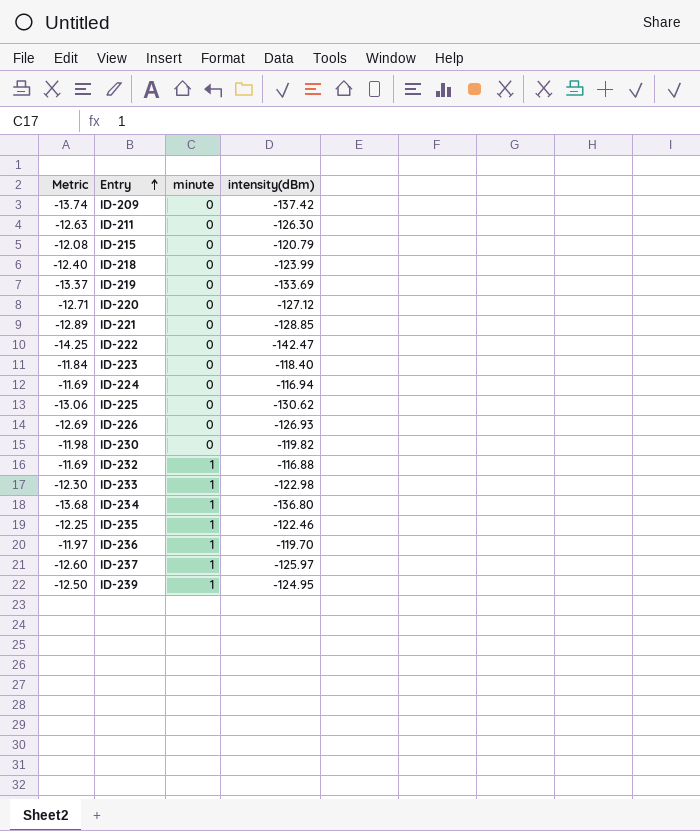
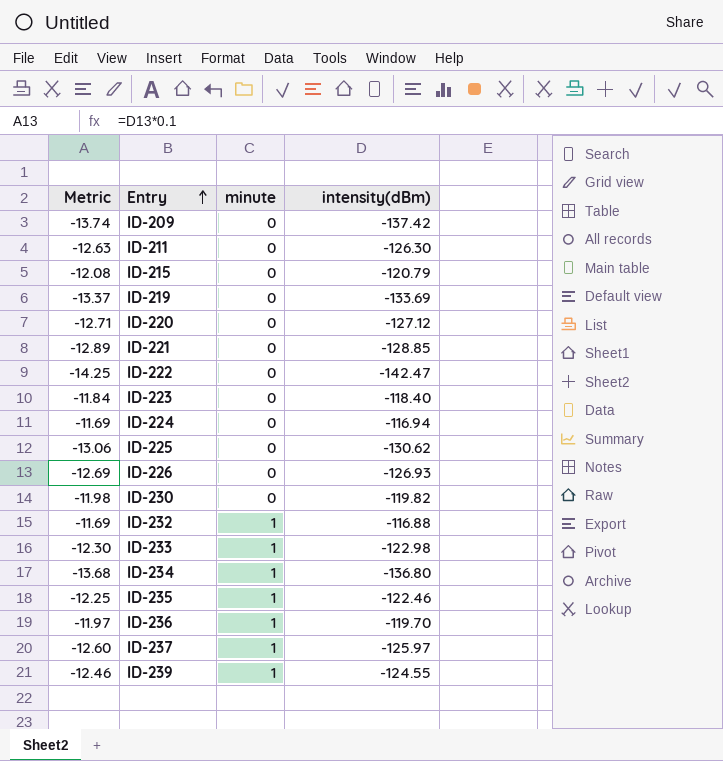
row ID-218: -12.40 | 0 | -123.99 -> none
ID-239 | Metric: -12.50 -> -12.46
ID-239 | intensity(dBm): -124.95 -> -124.55

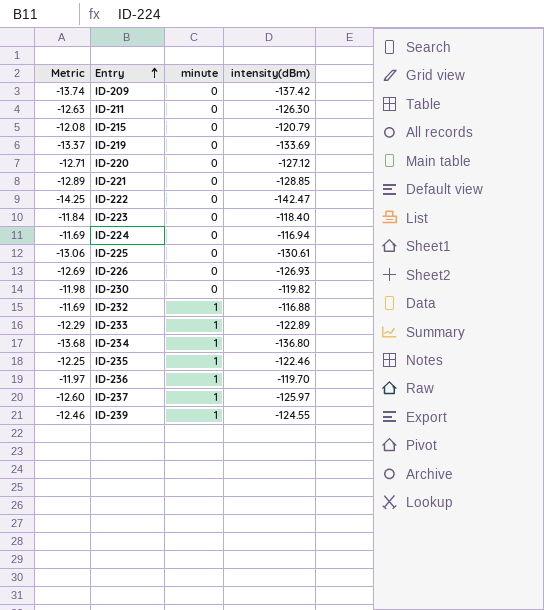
ID-225 | intensity(dBm): -130.62 -> -130.61
ID-233 | Metric: -12.30 -> -12.29
ID-233 | intensity(dBm): -122.98 -> -122.89

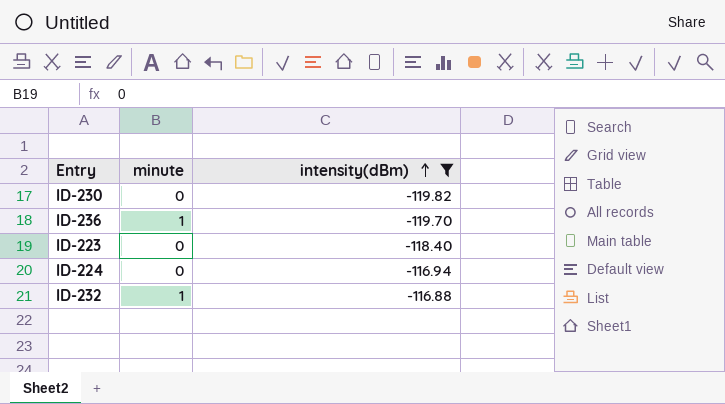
filter: none -> intensity(dBm) >= -119.82
row order: Entry ascending -> intensity(dBm) ascending
column Metric | formula: [intensity(dBm)] * 0.1 -> none

